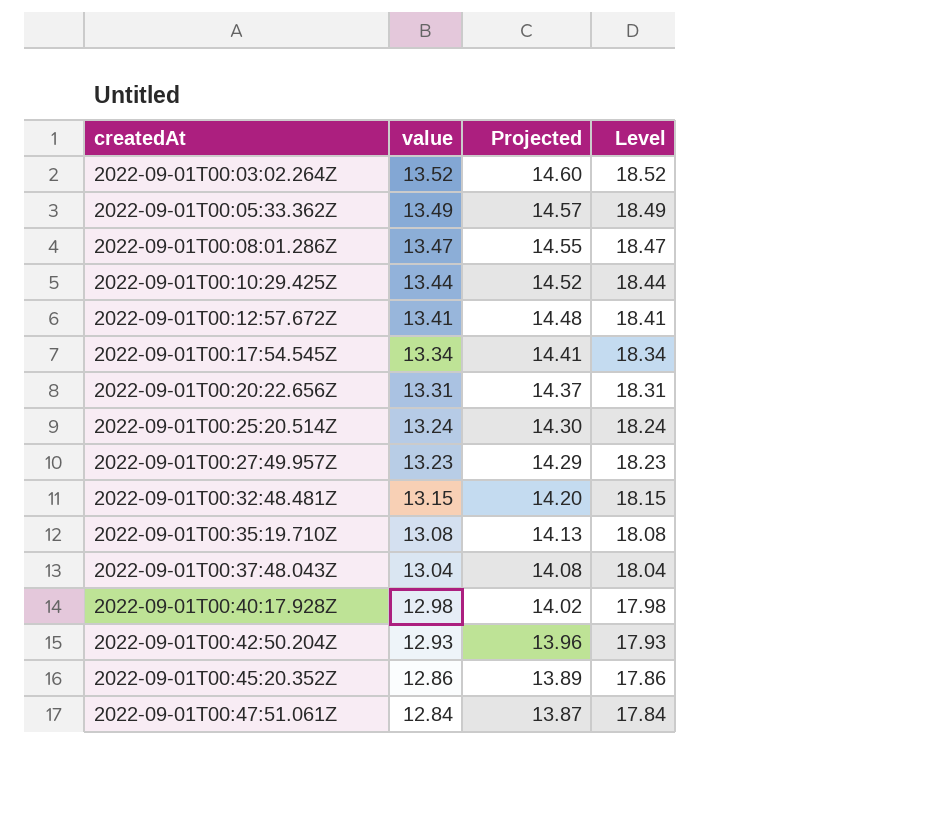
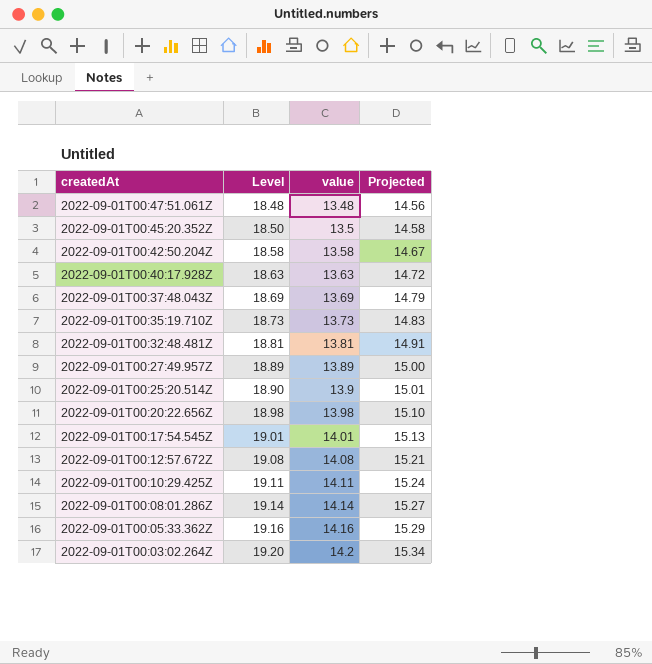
row order: createdAt ascending -> createdAt descending
column Level | position: 4 -> 2
2022-09-01T00:47:51.061Z | Level: 17.84 -> 18.48
2022-09-01T00:47:51.061Z | value: 12.84 -> 13.48
2022-09-01T00:47:51.061Z | Projected: 13.87 -> 14.56
2022-09-01T00:45:20.352Z | Level: 17.86 -> 18.50
2022-09-01T00:45:20.352Z | value: 12.86 -> 13.5
2022-09-01T00:45:20.352Z | Projected: 13.89 -> 14.58
2022-09-01T00:42:50.204Z | Level: 17.93 -> 18.58
2022-09-01T00:42:50.204Z | value: 12.93 -> 13.58
2022-09-01T00:42:50.204Z | Projected: 13.96 -> 14.67
2022-09-01T00:40:17.928Z | Level: 17.98 -> 18.63
2022-09-01T00:40:17.928Z | value: 12.98 -> 13.63
2022-09-01T00:40:17.928Z | Projected: 14.02 -> 14.72
2022-09-01T00:37:48.043Z | Level: 18.04 -> 18.69
2022-09-01T00:37:48.043Z | value: 13.04 -> 13.69
2022-09-01T00:37:48.043Z | Projected: 14.08 -> 14.79
2022-09-01T00:35:19.710Z | Level: 18.08 -> 18.73
2022-09-01T00:35:19.710Z | value: 13.08 -> 13.73
2022-09-01T00:35:19.710Z | Projected: 14.13 -> 14.83
2022-09-01T00:32:48.481Z | Level: 18.15 -> 18.81
2022-09-01T00:32:48.481Z | value: 13.15 -> 13.81
2022-09-01T00:32:48.481Z | Projected: 14.20 -> 14.91
2022-09-01T00:27:49.957Z | Level: 18.23 -> 18.89
2022-09-01T00:27:49.957Z | value: 13.23 -> 13.89
2022-09-01T00:27:49.957Z | Projected: 14.29 -> 15.00
2022-09-01T00:25:20.514Z | Level: 18.24 -> 18.90
2022-09-01T00:25:20.514Z | value: 13.24 -> 13.9
2022-09-01T00:25:20.514Z | Projected: 14.30 -> 15.01
2022-09-01T00:20:22.656Z | Level: 18.31 -> 18.98
2022-09-01T00:20:22.656Z | value: 13.31 -> 13.98
2022-09-01T00:20:22.656Z | Projected: 14.37 -> 15.10
2022-09-01T00:17:54.545Z | Level: 18.34 -> 19.01
2022-09-01T00:17:54.545Z | value: 13.34 -> 14.01
2022-09-01T00:17:54.545Z | Projected: 14.41 -> 15.13
2022-09-01T00:12:57.672Z | Level: 18.41 -> 19.08
2022-09-01T00:12:57.672Z | value: 13.41 -> 14.08
2022-09-01T00:12:57.672Z | Projected: 14.48 -> 15.21
2022-09-01T00:10:29.425Z | Level: 18.44 -> 19.11
2022-09-01T00:10:29.425Z | value: 13.44 -> 14.11
2022-09-01T00:10:29.425Z | Projected: 14.52 -> 15.24
2022-09-01T00:08:01.286Z | Level: 18.47 -> 19.14
2022-09-01T00:08:01.286Z | value: 13.47 -> 14.14
2022-09-01T00:08:01.286Z | Projected: 14.55 -> 15.27
2022-09-01T00:05:33.362Z | Level: 18.49 -> 19.16
2022-09-01T00:05:33.362Z | value: 13.49 -> 14.16
2022-09-01T00:05:33.362Z | Projected: 14.57 -> 15.29
2022-09-01T00:03:02.264Z | Level: 18.52 -> 19.20
2022-09-01T00:03:02.264Z | value: 13.52 -> 14.2
2022-09-01T00:03:02.264Z | Projected: 14.60 -> 15.34

